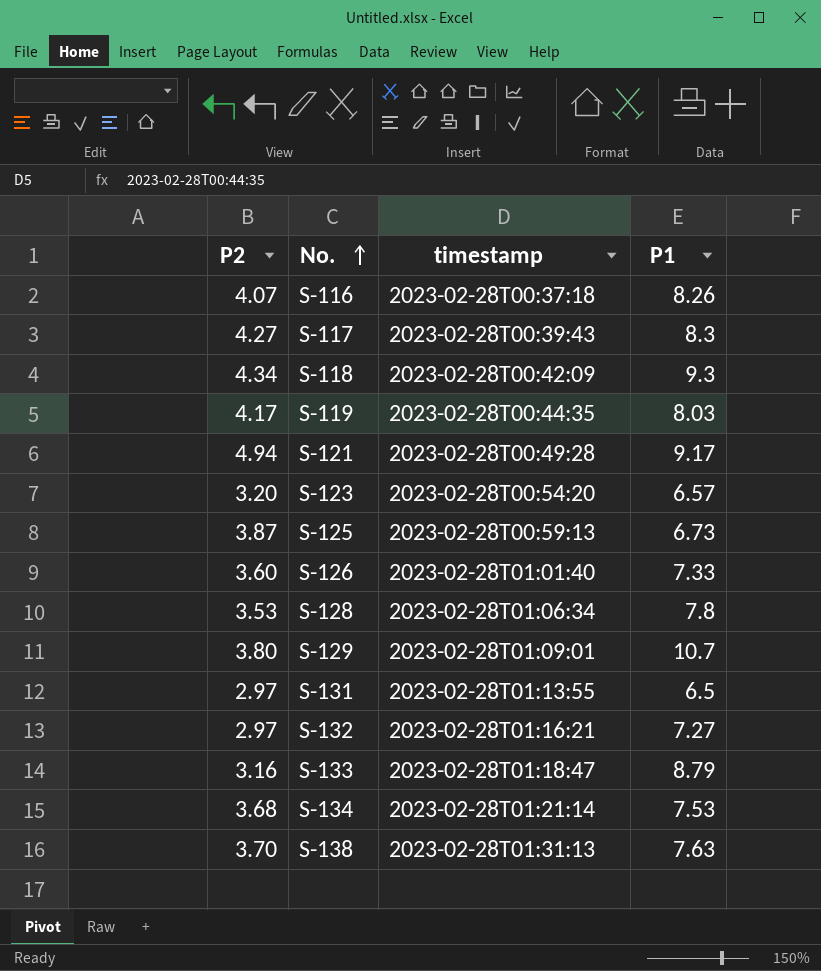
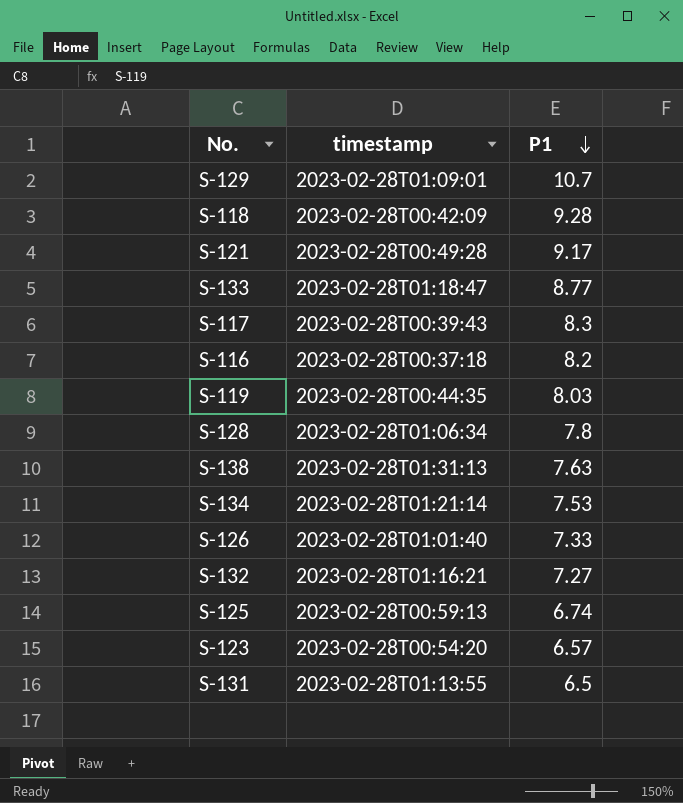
row order: No. ascending -> P1 descending
column P2 | position: 1 -> none
S-118 | P1: 9.3 -> 9.28
S-133 | P1: 8.79 -> 8.77
S-116 | P1: 8.26 -> 8.2
S-125 | P1: 6.73 -> 6.74

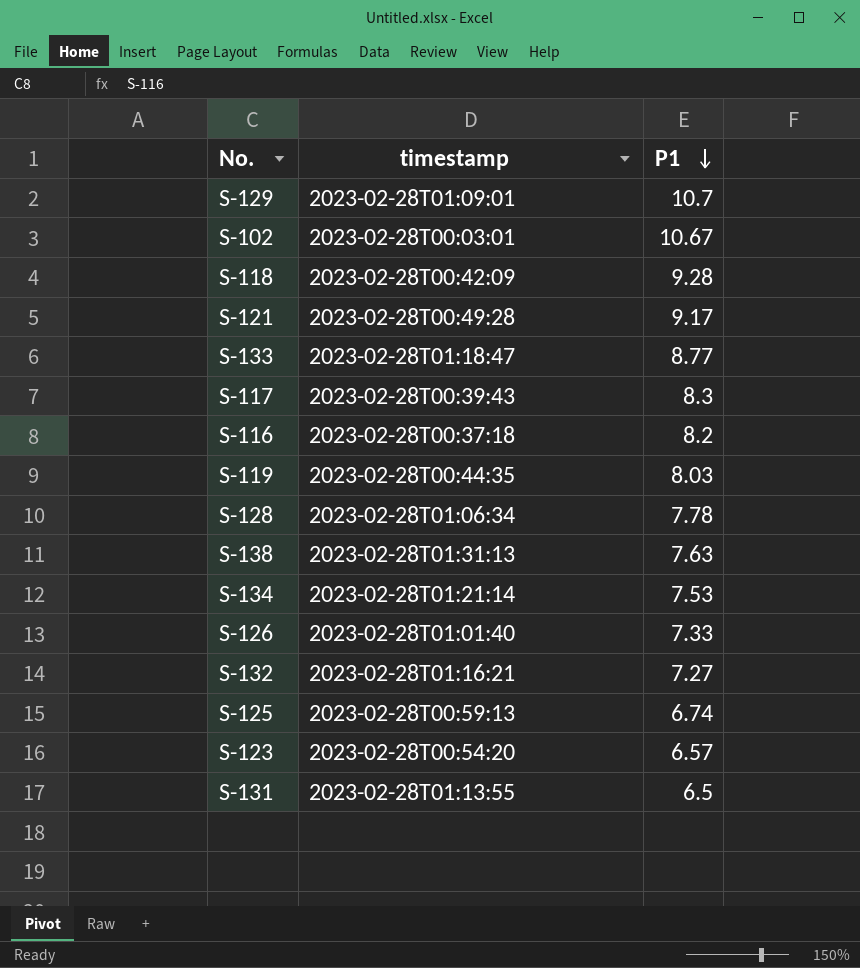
row S-102: none -> 2023-02-28T00:03:01 | 10.67
S-128 | P1: 7.8 -> 7.78

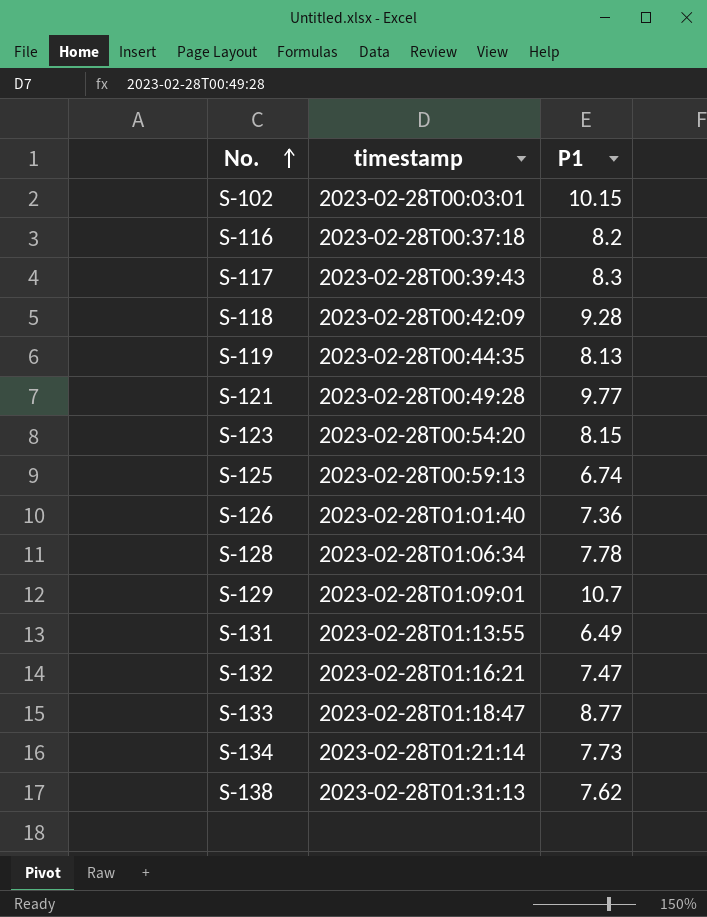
row order: P1 descending -> No. ascending
S-102 | P1: 10.67 -> 10.15
S-119 | P1: 8.03 -> 8.13
S-121 | P1: 9.17 -> 9.77
S-123 | P1: 6.57 -> 8.15
S-126 | P1: 7.33 -> 7.36
S-131 | P1: 6.5 -> 6.49
S-132 | P1: 7.27 -> 7.47
S-134 | P1: 7.53 -> 7.73
S-138 | P1: 7.63 -> 7.62

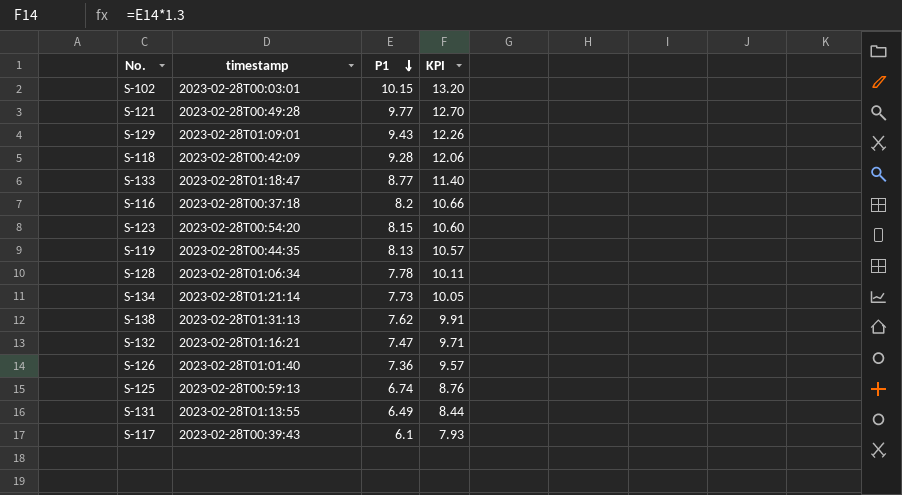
row order: No. ascending -> P1 descending
column KPI | formula: none -> [P1] * 1.3
S-129 | P1: 10.7 -> 9.43
S-117 | P1: 8.3 -> 6.1

